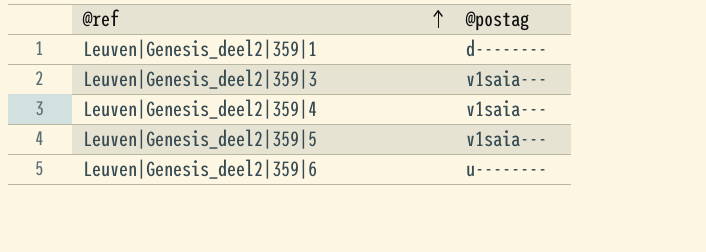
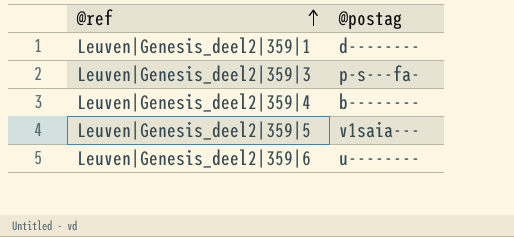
Leuven|Genesis_deel2|359|3 | @postag: v1saia--- -> p-s---fa-
Leuven|Genesis_deel2|359|4 | @postag: v1saia--- -> b--------

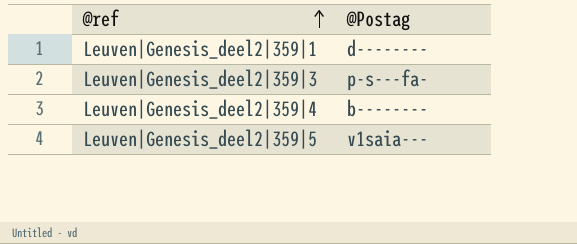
column name: @postag -> @Postag
row Leuven|Genesis_deel2|359|6: u-------- -> none

